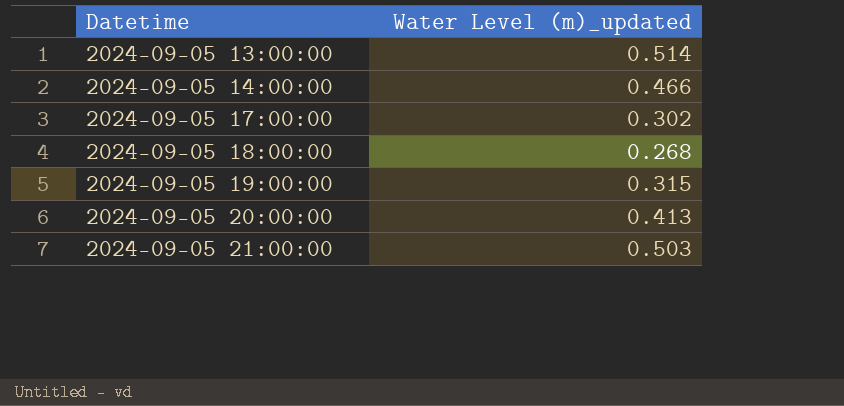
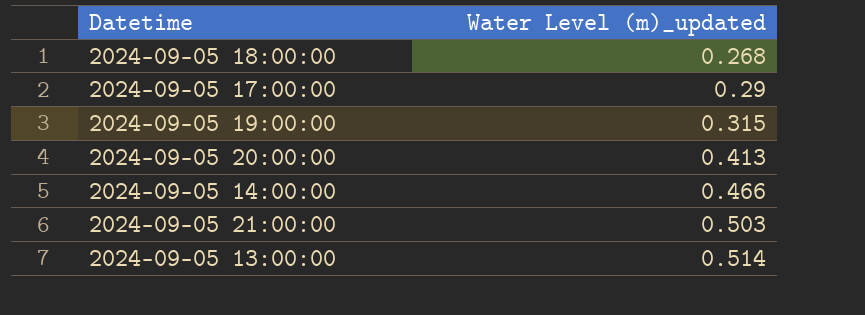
row order: Datetime ascending -> Water Level (m)_updated ascending
2024-09-05 17:00:00 | Water Level (m)_updated: 0.302 -> 0.29

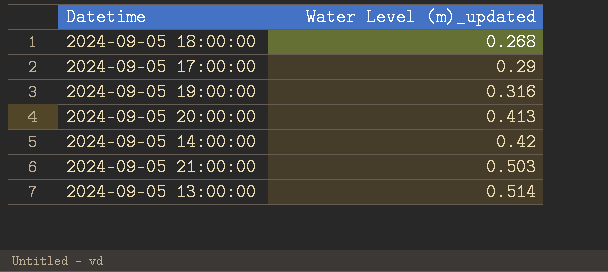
2024-09-05 19:00:00 | Water Level (m)_updated: 0.315 -> 0.316
2024-09-05 14:00:00 | Water Level (m)_updated: 0.466 -> 0.42

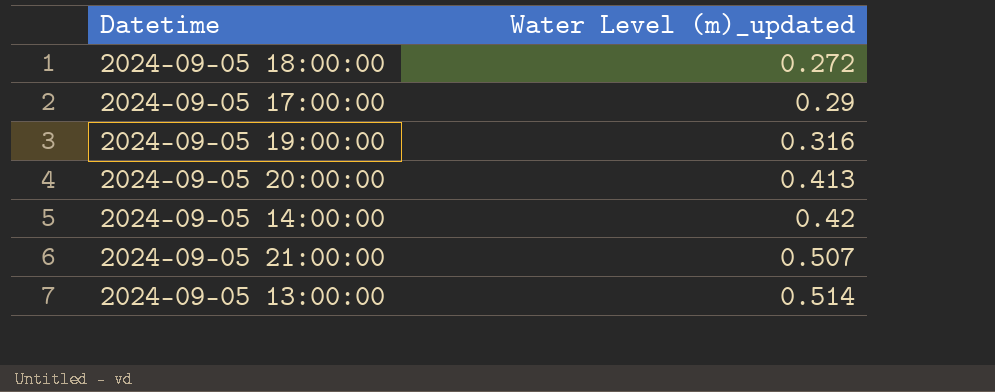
2024-09-05 18:00:00 | Water Level (m)_updated: 0.268 -> 0.272
2024-09-05 21:00:00 | Water Level (m)_updated: 0.503 -> 0.507

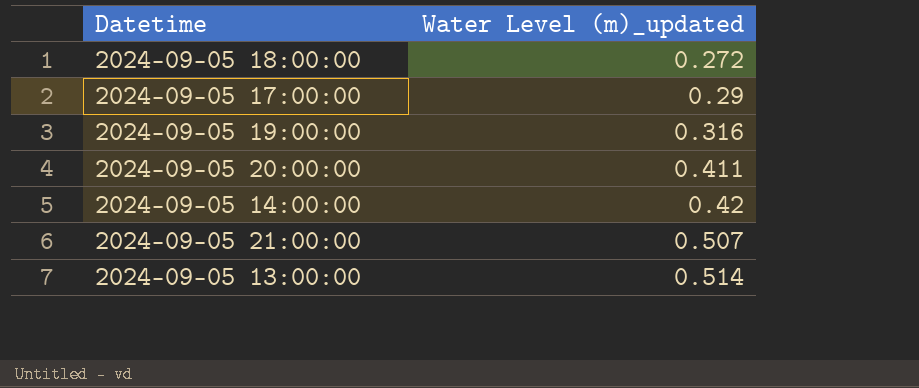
2024-09-05 20:00:00 | Water Level (m)_updated: 0.413 -> 0.411

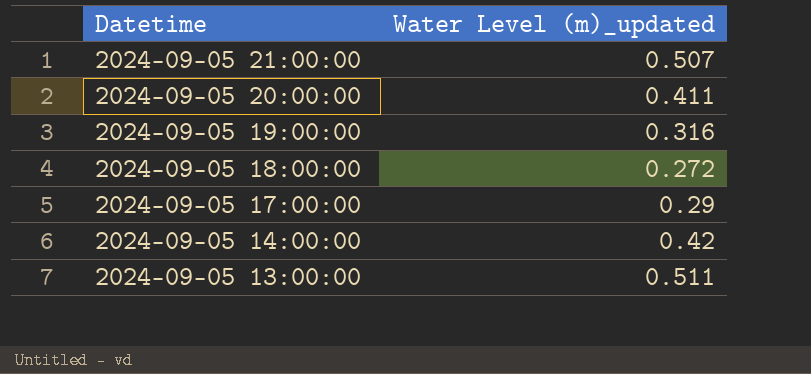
row order: Water Level (m)_updated ascending -> Datetime descending
2024-09-05 13:00:00 | Water Level (m)_updated: 0.514 -> 0.511

